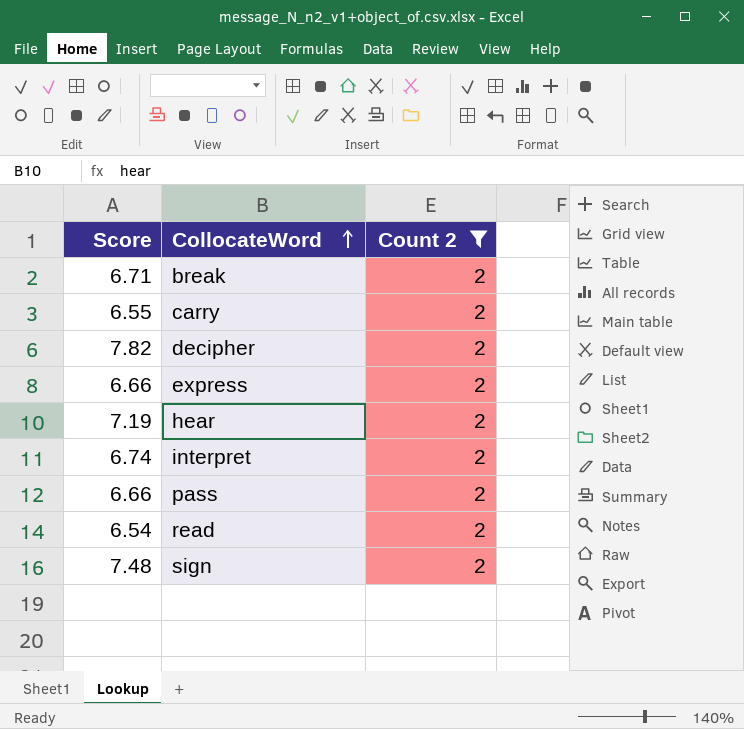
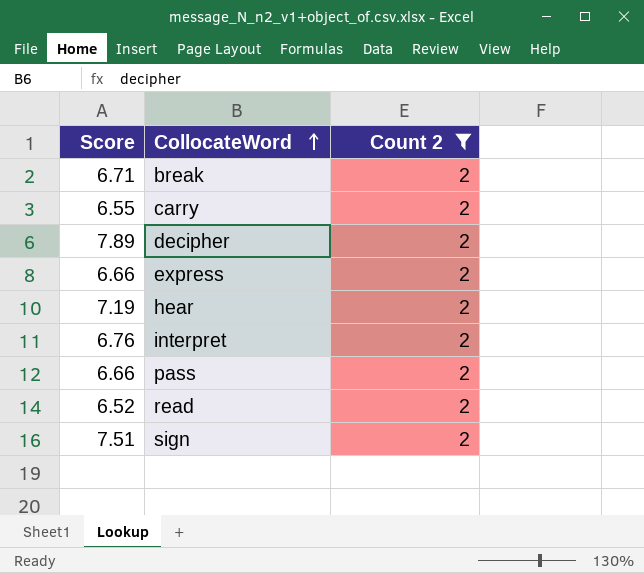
decipher | Score: 7.82 -> 7.89
interpret | Score: 6.74 -> 6.76
read | Score: 6.54 -> 6.52
sign | Score: 7.48 -> 7.51

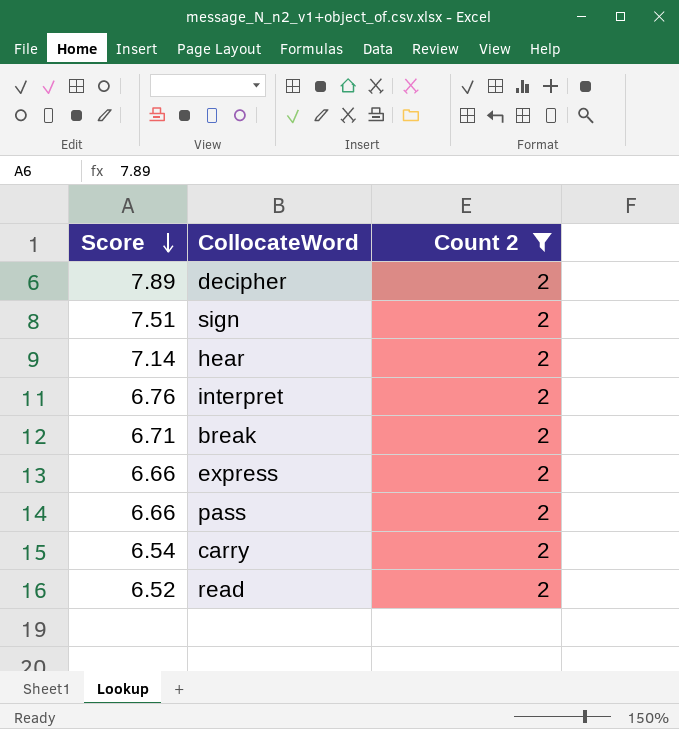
row order: CollocateWord ascending -> Score descending
hear | Score: 7.19 -> 7.14
carry | Score: 6.55 -> 6.54

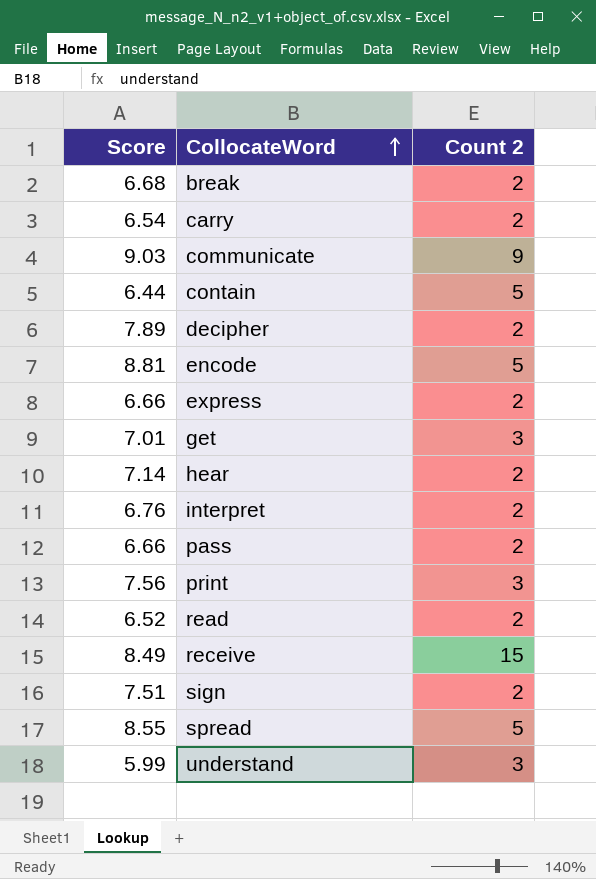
filter: Count 2 = 2 -> none
row order: Score descending -> CollocateWord ascending
break | Score: 6.71 -> 6.68

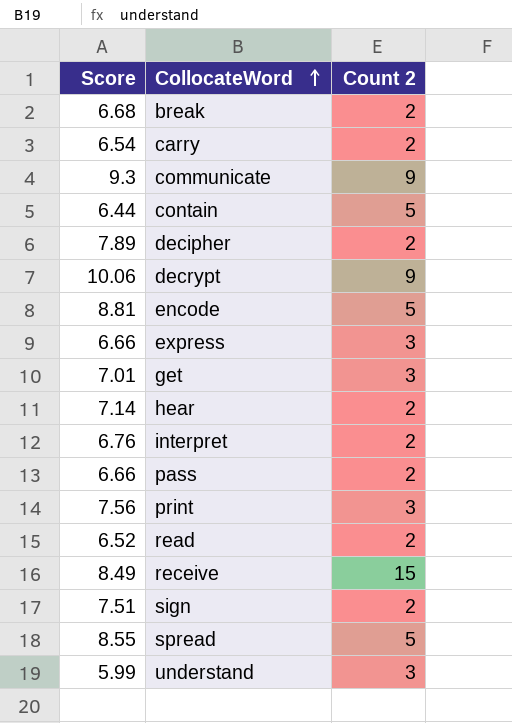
communicate | Score: 9.03 -> 9.3
row decrypt: none -> 10.06 | 9
express | Count 2: 2 -> 3

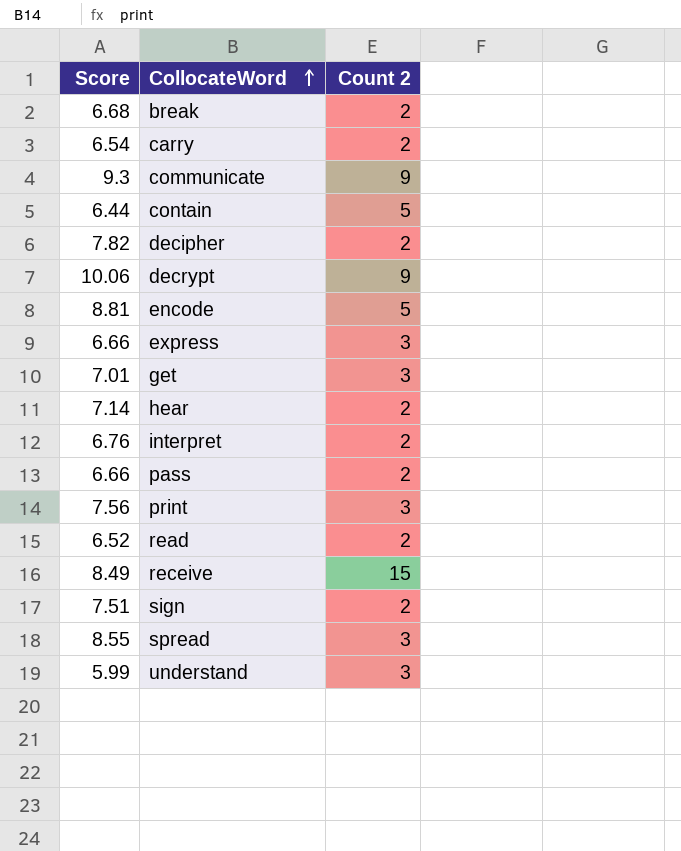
decipher | Score: 7.89 -> 7.82
spread | Count 2: 5 -> 3

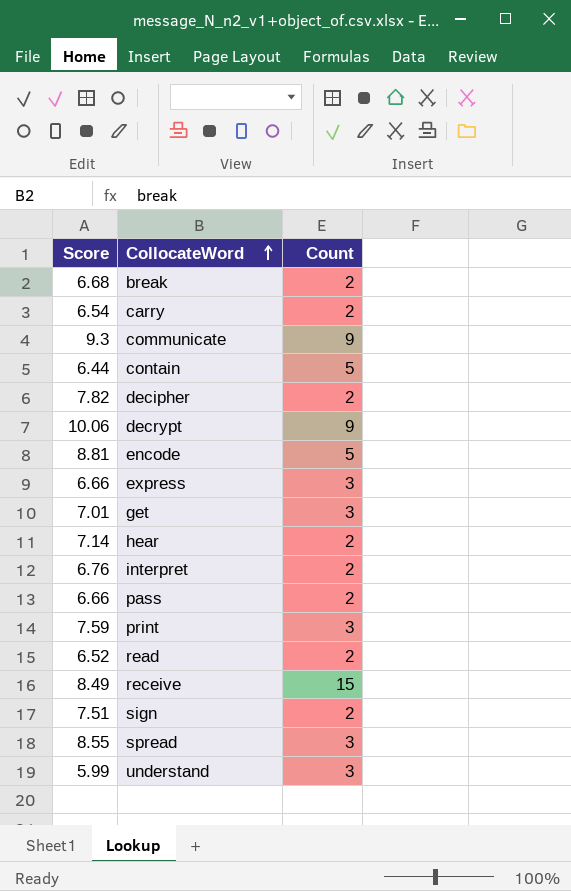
column name: Count 2 -> Count
print | Score: 7.56 -> 7.59

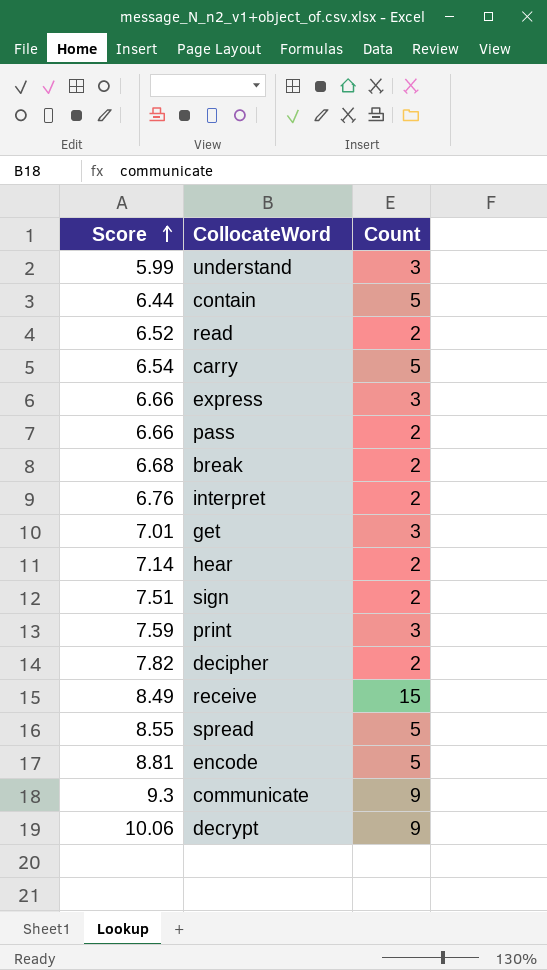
row order: CollocateWord ascending -> Score ascending
carry | Count: 2 -> 5
spread | Count: 3 -> 5

